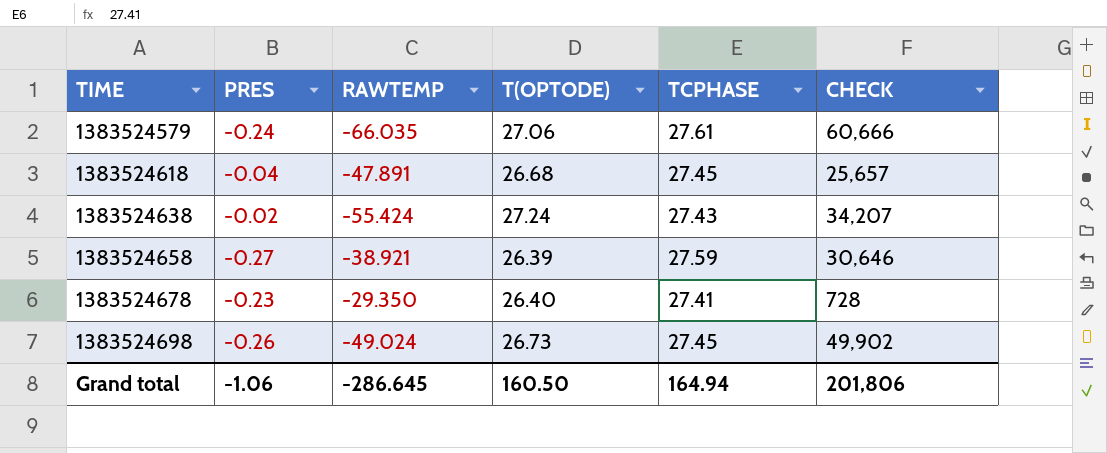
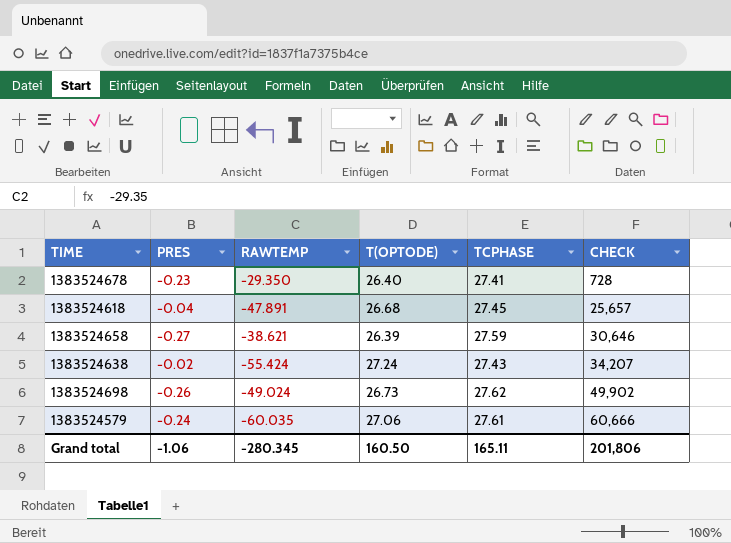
row order: TIME ascending -> CHECK ascending
1383524658 | RAWTEMP: -38.921 -> -38.621
1383524698 | TCPHASE: 27.45 -> 27.62
1383524579 | RAWTEMP: -66.035 -> -60.035
Grand total | RAWTEMP: -286.645 -> -280.345
Grand total | TCPHASE: 164.94 -> 165.11

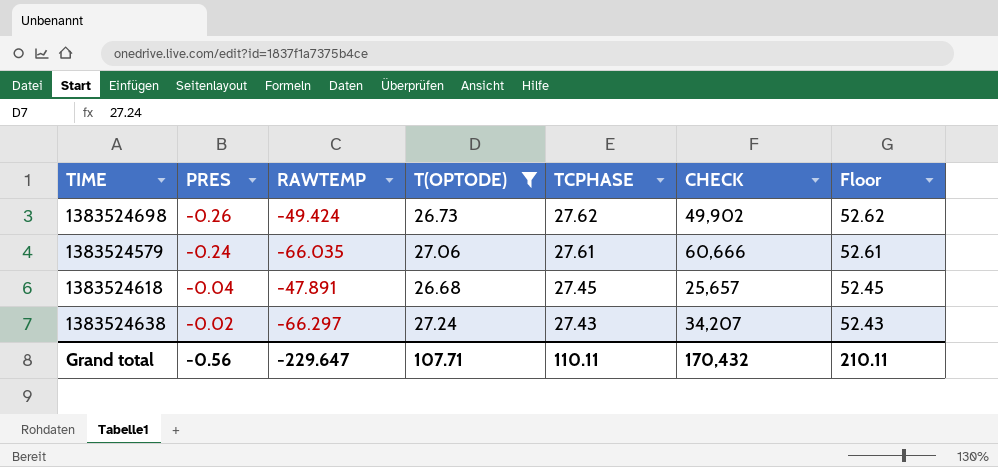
filter: none -> T(OPTODE) >= 26.68
row order: CHECK ascending -> PRES ascending
column Floor | formula: none -> [TCPHASE] + 25
1383524698 | RAWTEMP: -49.024 -> -49.424
1383524579 | RAWTEMP: -60.035 -> -66.035
1383524638 | RAWTEMP: -55.424 -> -66.297
Grand total | PRES: -1.06 -> -0.56
Grand total | RAWTEMP: -280.345 -> -229.647
Grand total | T(OPTODE): 160.50 -> 107.71
Grand total | TCPHASE: 165.11 -> 110.11
Grand total | CHECK: 201,806 -> 170,432

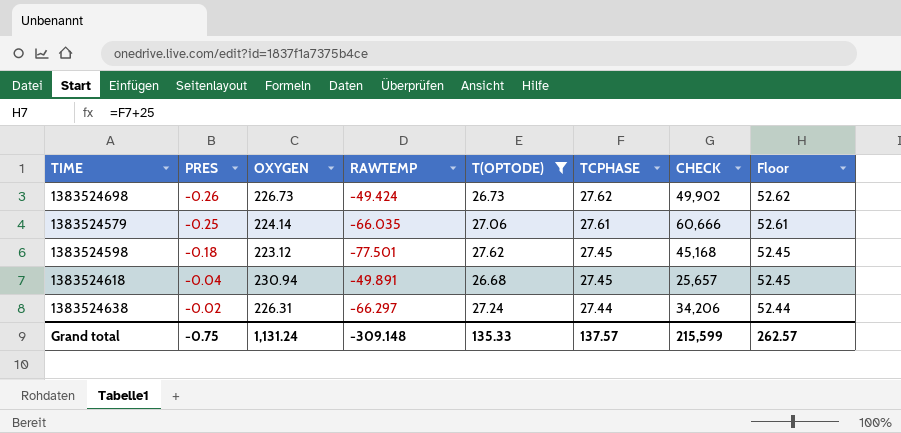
column OXYGEN | position: none -> 3
1383524579 | PRES: -0.24 -> -0.25
row 1383524598: none -> -0.18 | 223.12 | -77.501 | 27.62 | 27.45 | 45,168 | 52.45
1383524618 | RAWTEMP: -47.891 -> -49.891
1383524638 | TCPHASE: 27.43 -> 27.44
1383524638 | CHECK: 34,207 -> 34,206
1383524638 | Floor: 52.43 -> 52.44
Grand total | PRES: -0.56 -> -0.75
Grand total | RAWTEMP: -229.647 -> -309.148
Grand total | T(OPTODE): 107.71 -> 135.33
Grand total | TCPHASE: 110.11 -> 137.57
Grand total | CHECK: 170,432 -> 215,599
Grand total | Floor: 210.11 -> 262.57

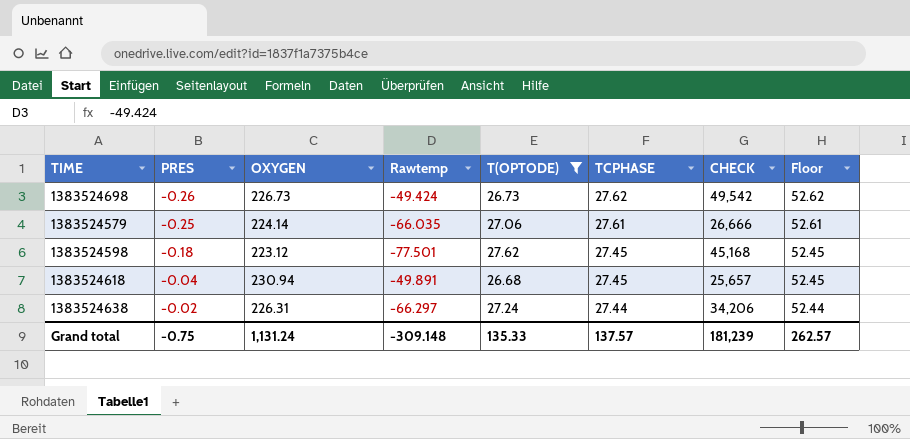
column name: RAWTEMP -> Rawtemp
1383524698 | CHECK: 49,902 -> 49,542
1383524579 | CHECK: 60,666 -> 26,666
Grand total | CHECK: 215,599 -> 181,239

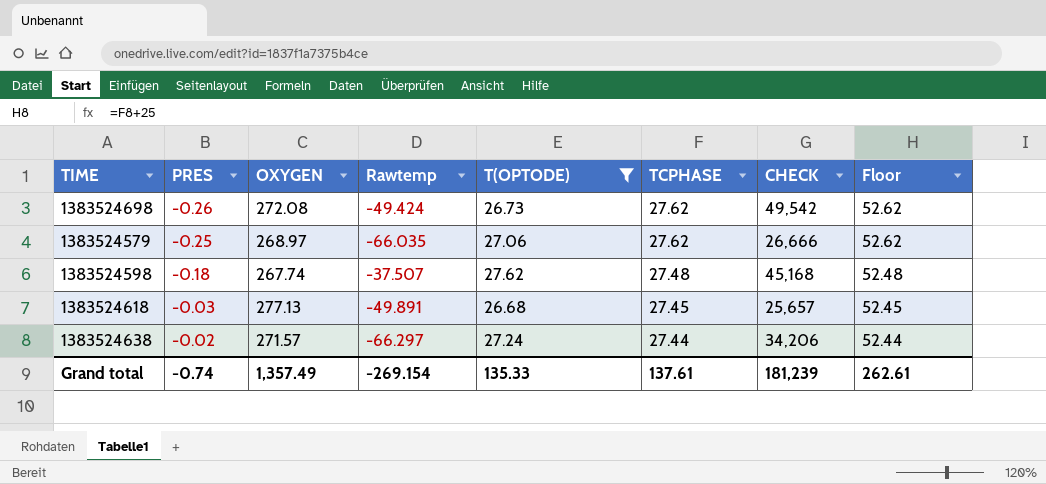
1383524698 | OXYGEN: 226.73 -> 272.08
1383524579 | OXYGEN: 224.14 -> 268.97
1383524579 | TCPHASE: 27.61 -> 27.62
1383524579 | Floor: 52.61 -> 52.62
1383524598 | OXYGEN: 223.12 -> 267.74
1383524598 | Rawtemp: -77.501 -> -37.507
1383524598 | TCPHASE: 27.45 -> 27.48
1383524598 | Floor: 52.45 -> 52.48
1383524618 | PRES: -0.04 -> -0.03
1383524618 | OXYGEN: 230.94 -> 277.13
1383524638 | OXYGEN: 226.31 -> 271.57
Grand total | PRES: -0.75 -> -0.74
Grand total | OXYGEN: 1,131.24 -> 1,357.49
Grand total | Rawtemp: -309.148 -> -269.154
Grand total | TCPHASE: 137.57 -> 137.61
Grand total | Floor: 262.57 -> 262.61

